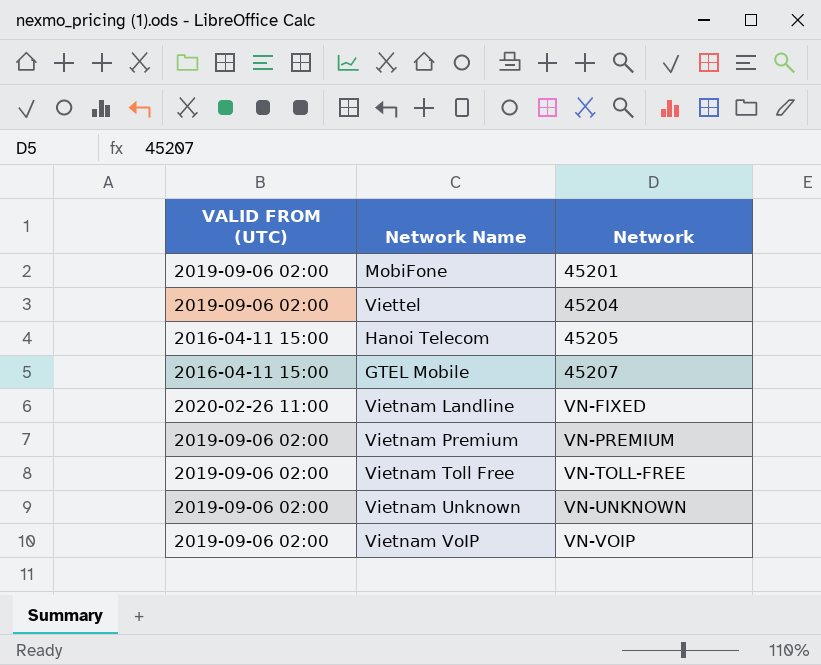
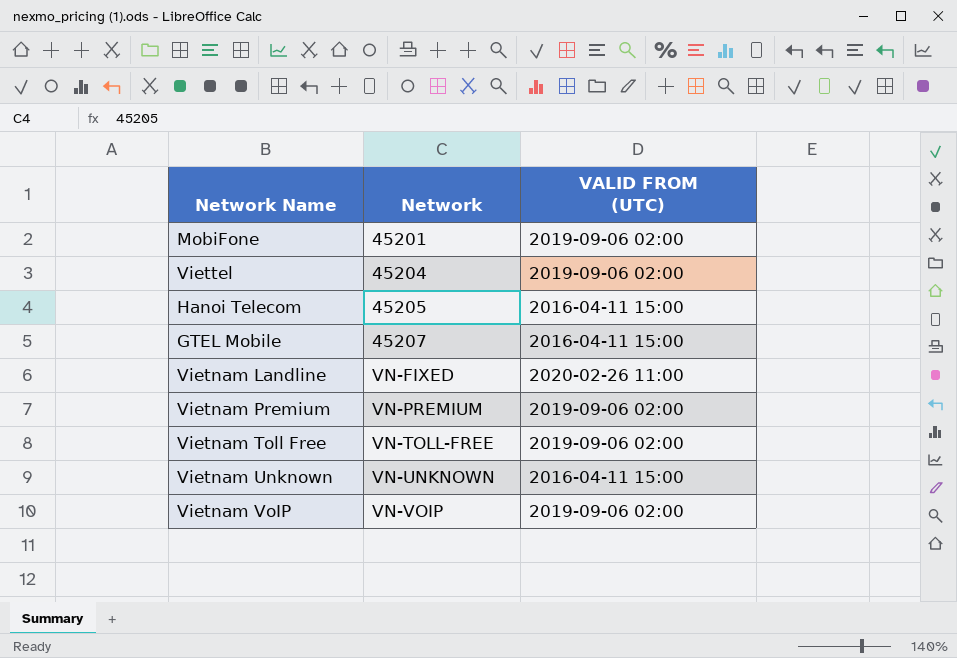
column VALID FROM (UTC) | position: 1 -> 3
Vietnam Unknown | VALID FROM (UTC): 2019-09-06 02:00 -> 2016-04-11 15:00

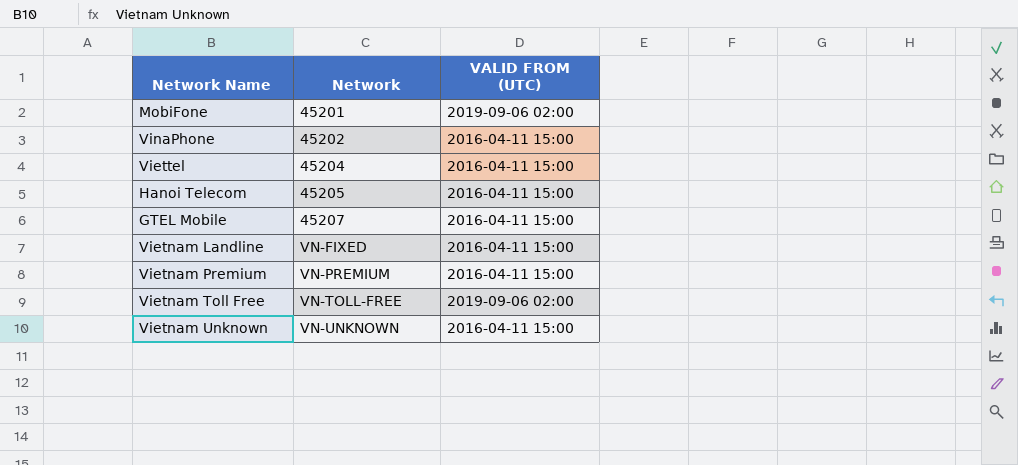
row Vietnam VoIP: VN-VOIP | 2019-09-06 02:00 -> none
row VinaPhone: none -> 45202 | 2016-04-11 15:00
Viettel | VALID FROM (UTC): 2019-09-06 02:00 -> 2016-04-11 15:00
Vietnam Landline | VALID FROM (UTC): 2020-02-26 11:00 -> 2016-04-11 15:00
Vietnam Premium | VALID FROM (UTC): 2019-09-06 02:00 -> 2016-04-11 15:00

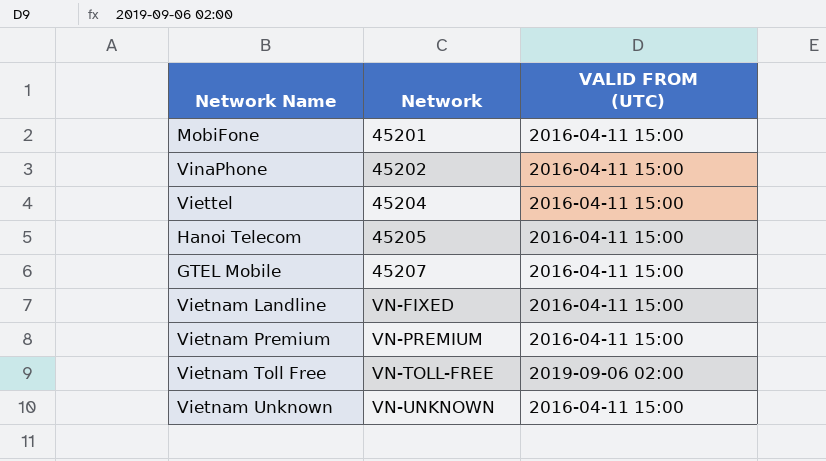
MobiFone | VALID FROM (UTC): 2019-09-06 02:00 -> 2016-04-11 15:00

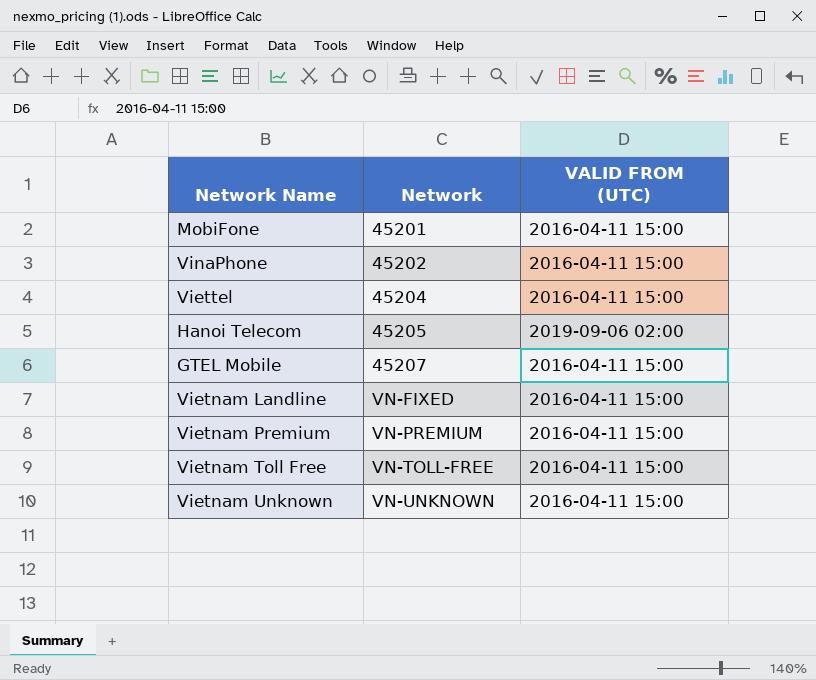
Hanoi Telecom | VALID FROM (UTC): 2016-04-11 15:00 -> 2019-09-06 02:00
Vietnam Toll Free | VALID FROM (UTC): 2019-09-06 02:00 -> 2016-04-11 15:00

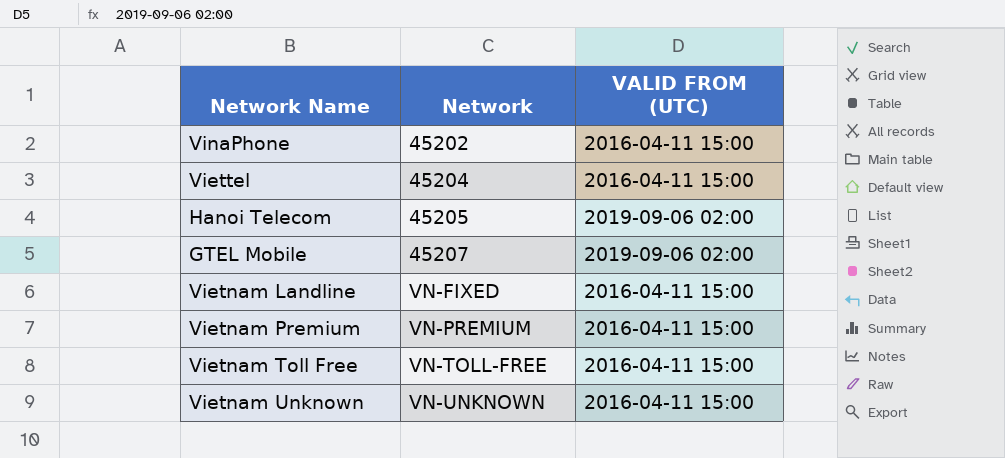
row MobiFone: 45201 | 2016-04-11 15:00 -> none
GTEL Mobile | VALID FROM (UTC): 2016-04-11 15:00 -> 2019-09-06 02:00

